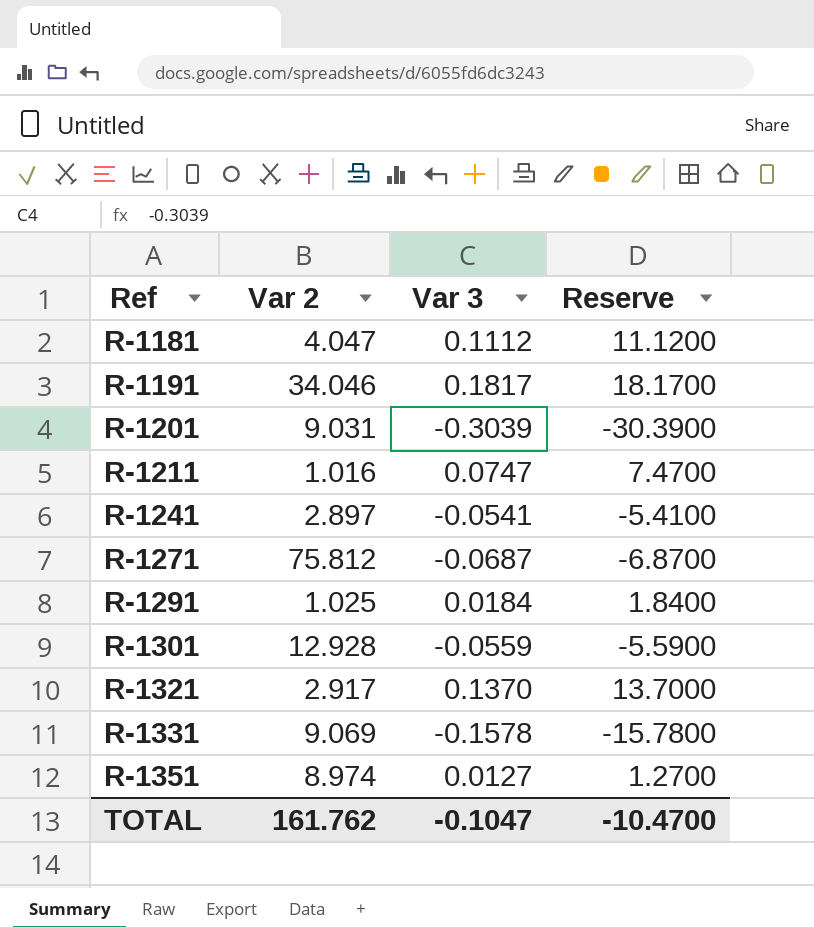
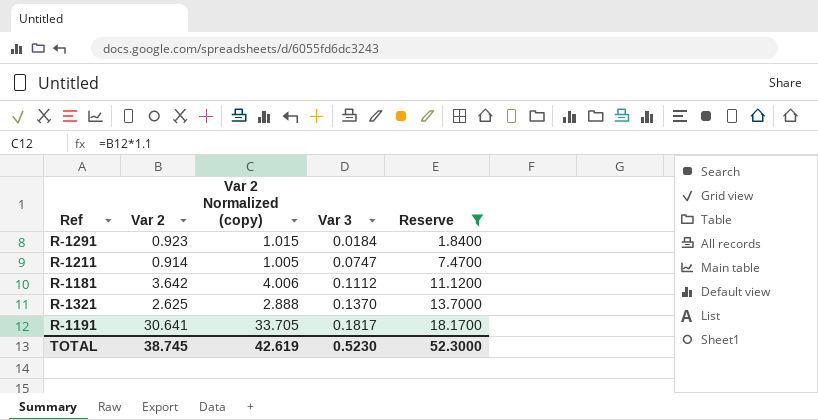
filter: none -> Reserve >= 1.8400
row order: Ref ascending -> Var 3 ascending
column Var 2 Normalized (copy) | formula: none -> [Var 2] * 1.1
R-1291 | Var 2: 1.025 -> 0.923
R-1211 | Var 2: 1.016 -> 0.914
R-1181 | Var 2: 4.047 -> 3.642
R-1321 | Var 2: 2.917 -> 2.625
R-1191 | Var 2: 34.046 -> 30.641
TOTAL | Var 2: 161.762 -> 38.745
TOTAL | Var 3: -0.1047 -> 0.5230
TOTAL | Reserve: -10.4700 -> 52.3000

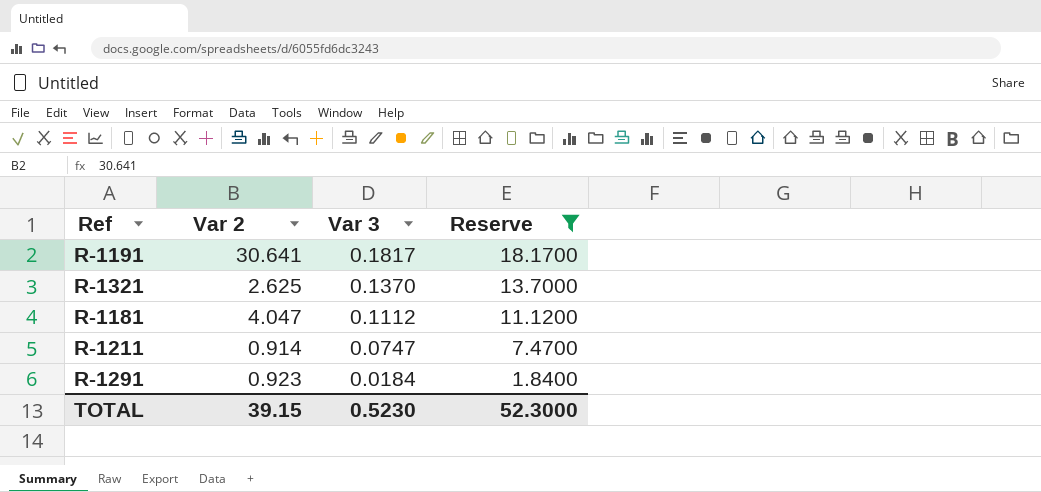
row order: Var 3 ascending -> Var 3 descending
column Var 2 Normalized (copy) | formula: [Var 2] * 1.1 -> none
R-1181 | Var 2: 3.642 -> 4.047
TOTAL | Var 2: 38.745 -> 39.15

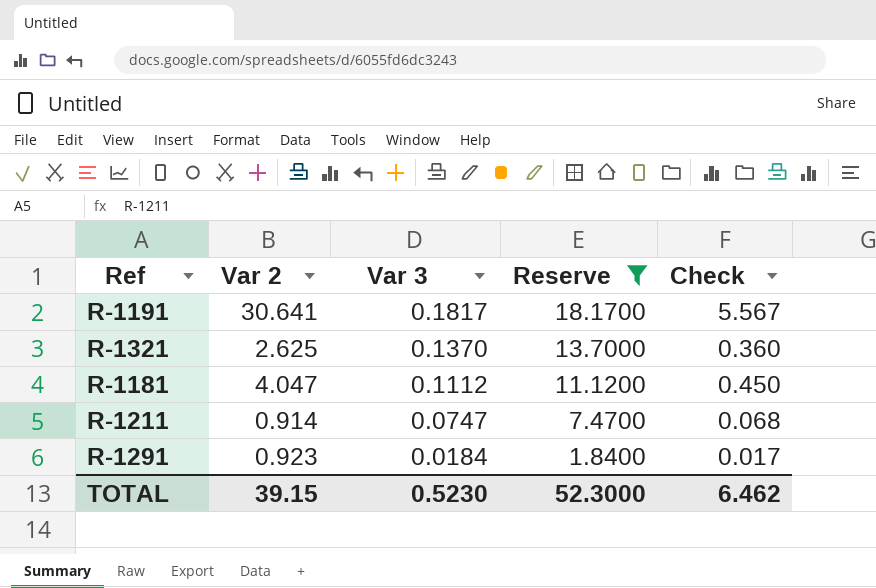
column Check | formula: none -> [Var 2] * [Var 3]

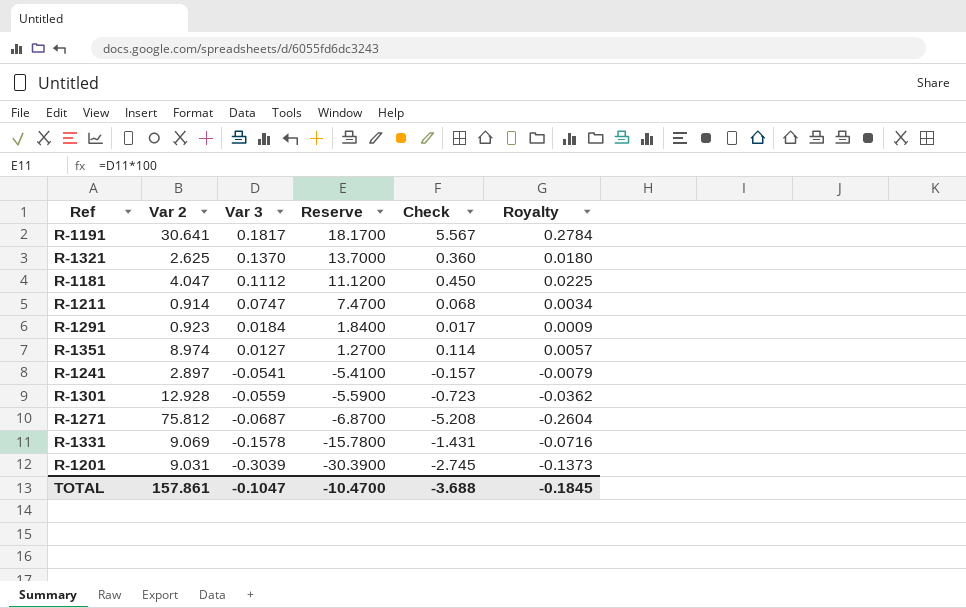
filter: Reserve >= 1.8400 -> none
column Royalty | formula: none -> [Check] * 0.05
TOTAL | Var 2: 39.15 -> 157.861
TOTAL | Var 3: 0.5230 -> -0.1047
TOTAL | Reserve: 52.3000 -> -10.4700
TOTAL | Check: 6.462 -> -3.688

